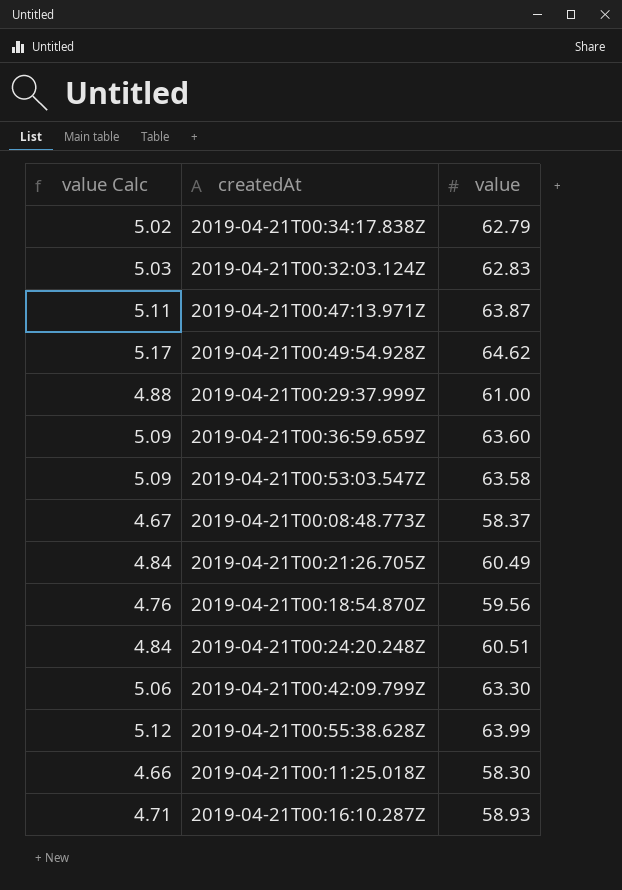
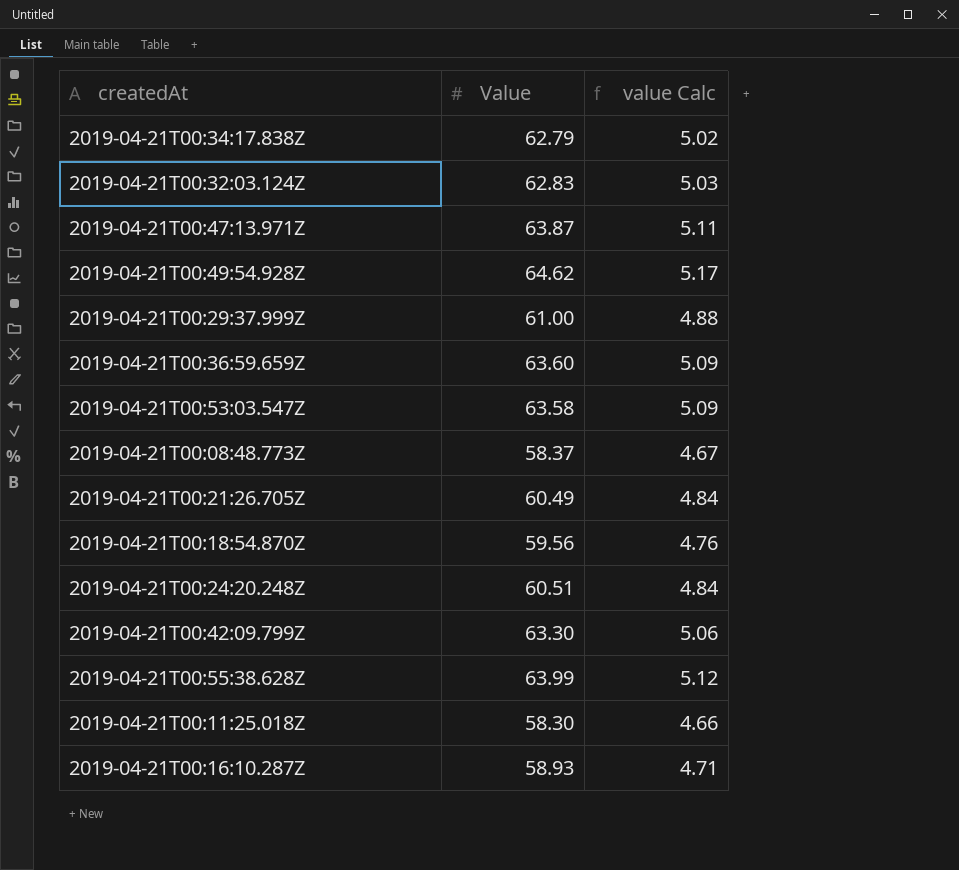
column name: value -> Value
column value Calc | position: 1 -> 3

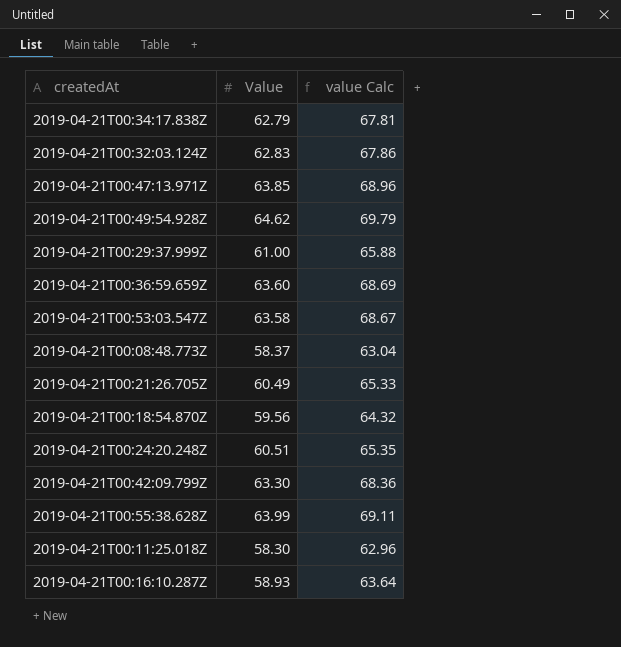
column value Calc | formula: [Value] * 0.08 -> [Value] * 1.08
2019-04-21T00:47:13.971Z | Value: 63.87 -> 63.85

